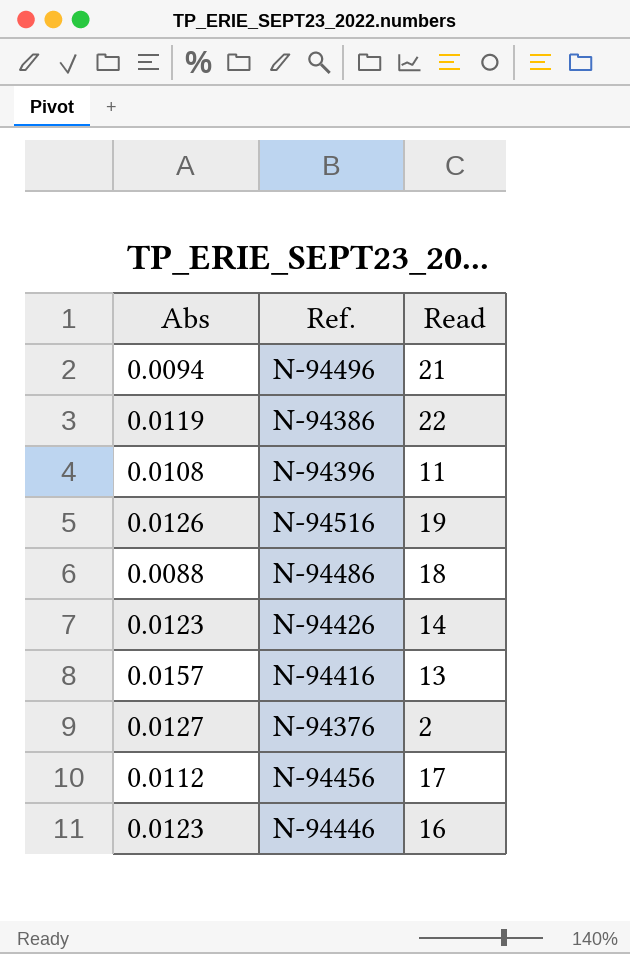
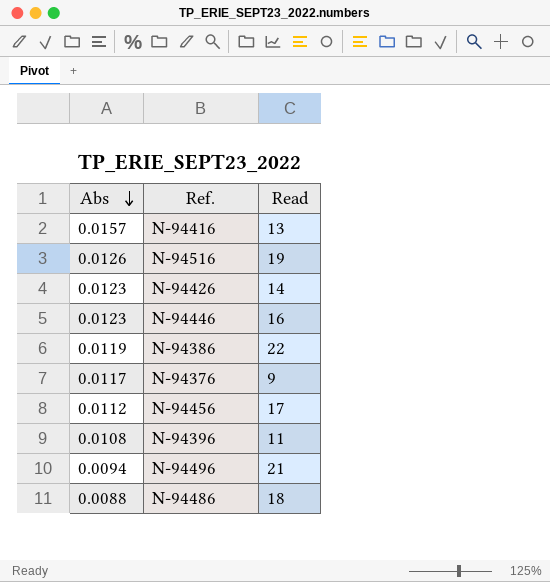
row order: none -> Abs descending
N-94376 | Abs: 0.0127 -> 0.0117
N-94376 | Read: 2 -> 9

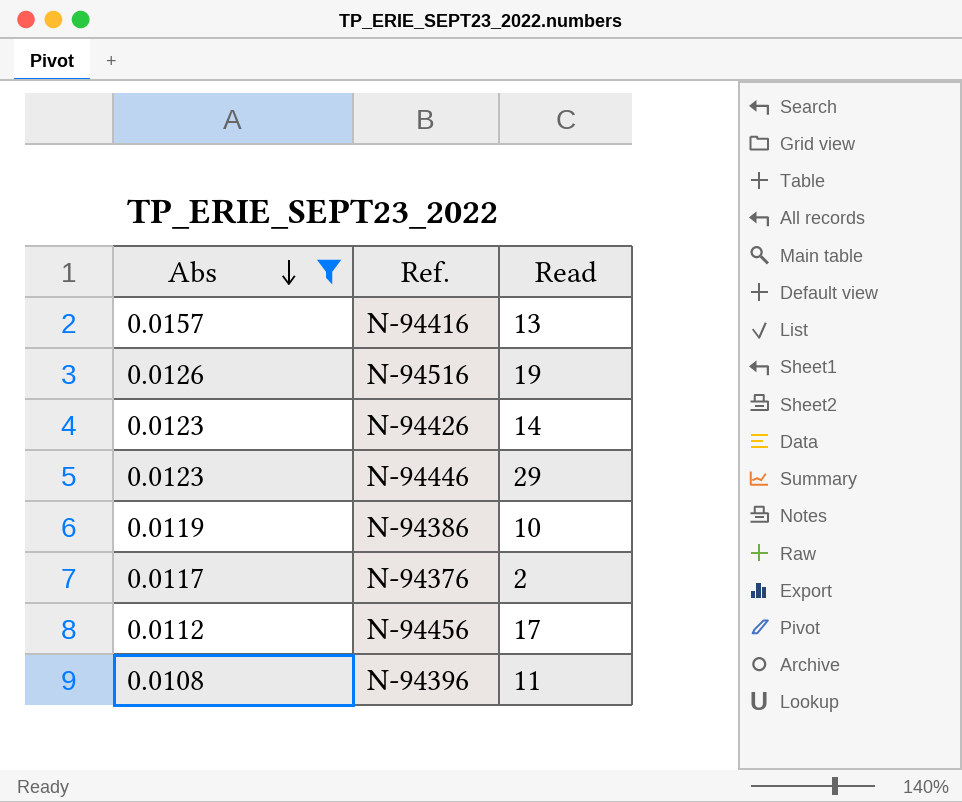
filter: none -> Abs >= 0.0108
N-94446 | Read: 16 -> 29
N-94386 | Read: 22 -> 10
N-94376 | Read: 9 -> 2

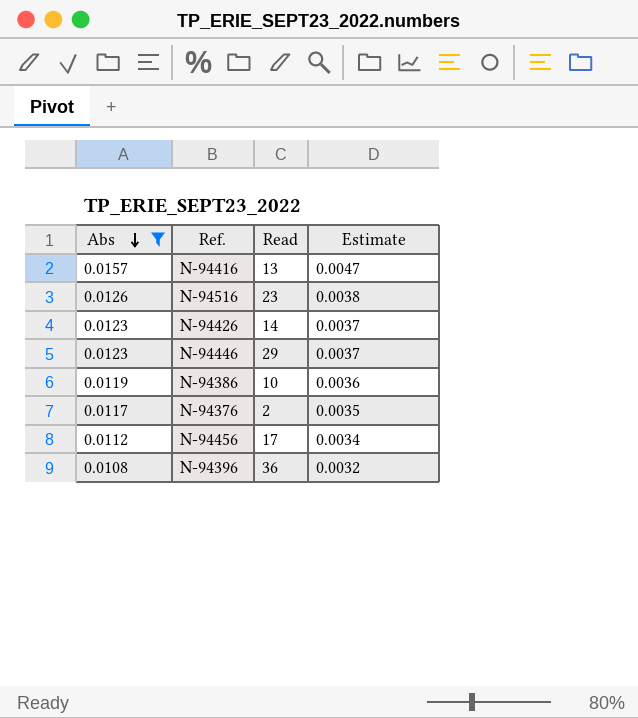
column Estimate | formula: none -> [Abs] * 0.3
N-94516 | Read: 19 -> 23
N-94396 | Read: 11 -> 36

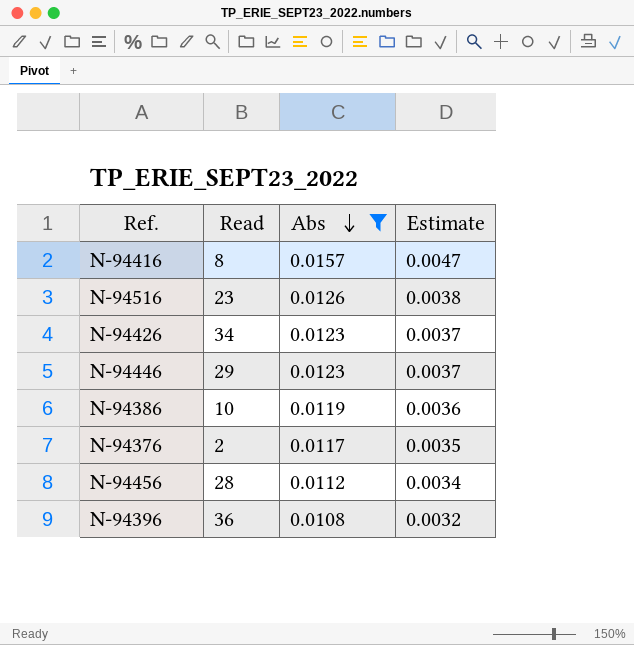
column Abs | position: 1 -> 3
N-94416 | Read: 13 -> 8
N-94426 | Read: 14 -> 34
N-94456 | Read: 17 -> 28

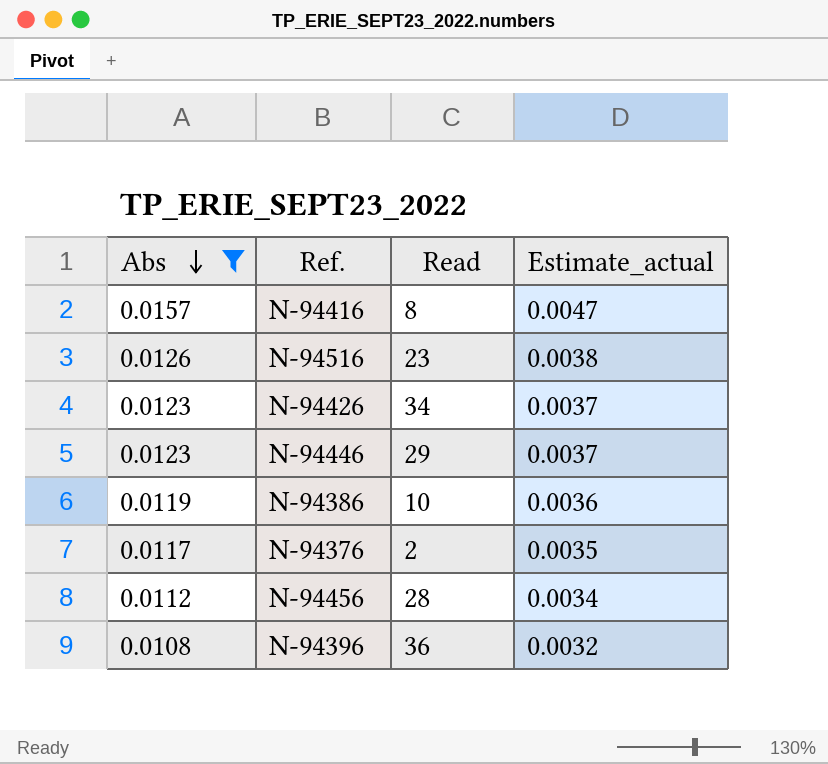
column Abs | position: 3 -> 1
column name: Estimate -> Estimate_actual

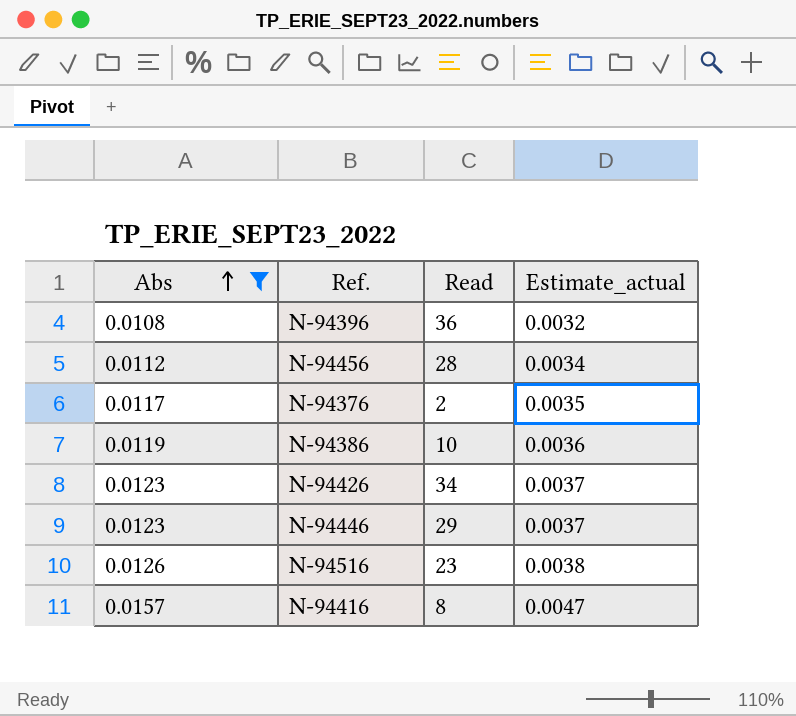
row order: Abs descending -> Abs ascending

